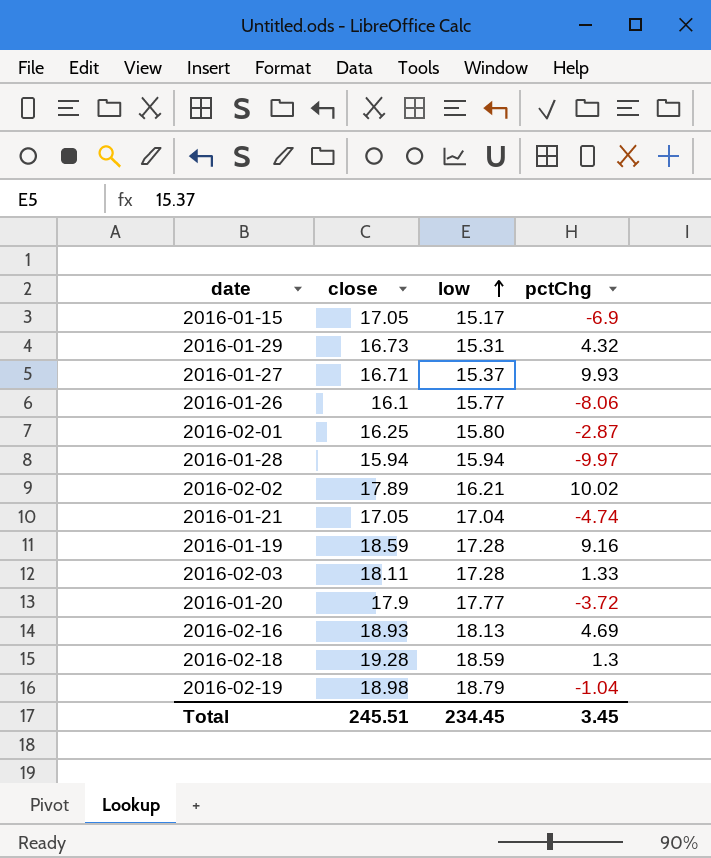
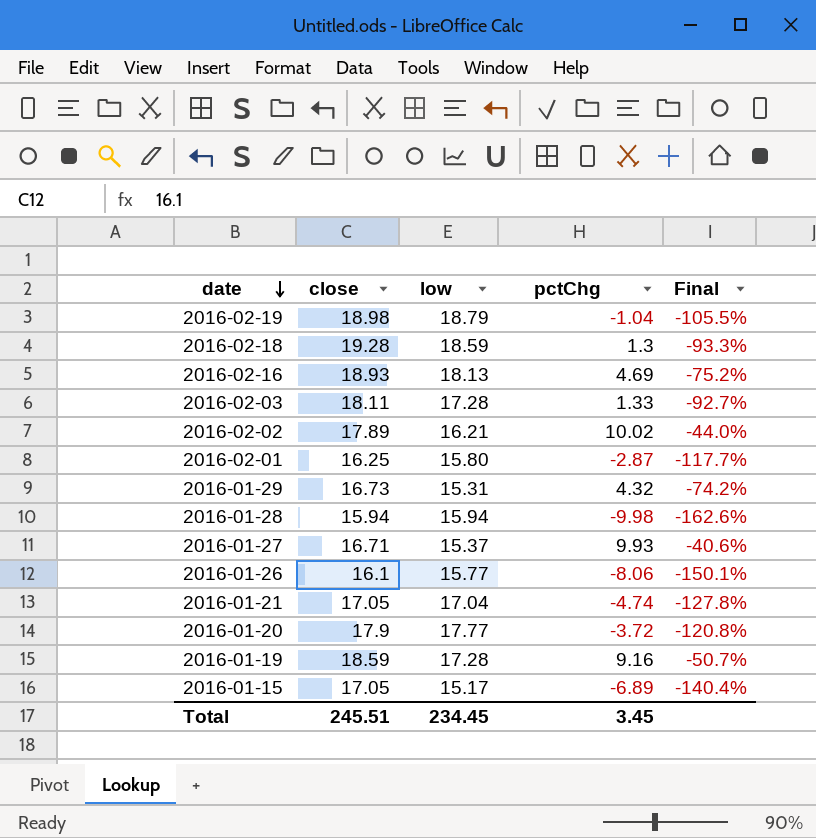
row order: low ascending -> date descending
column Final | formula: none -> ([pctChg] - [close]) / [close]
2016-01-28 | pctChg: -9.97 -> -9.98
2016-01-15 | pctChg: -6.9 -> -6.89

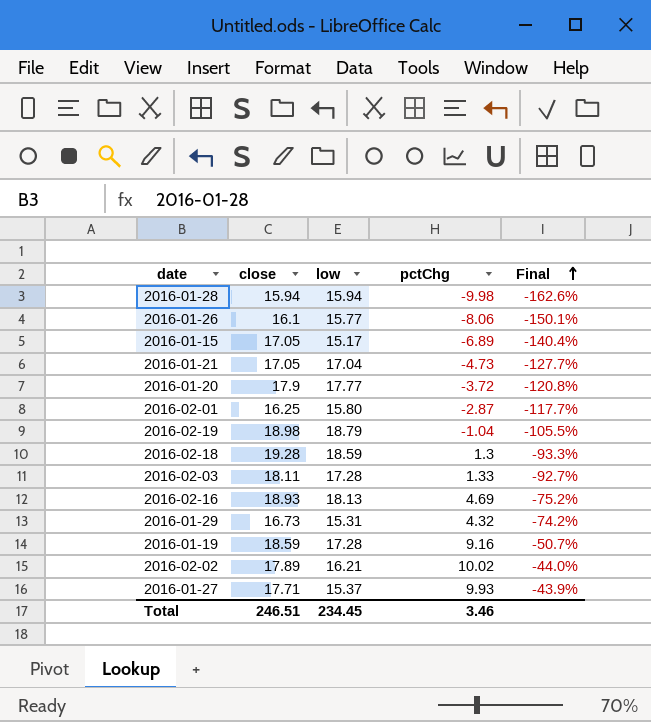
row order: date descending -> Final ascending
2016-01-21 | pctChg: -4.74 -> -4.73
2016-01-21 | Final: -127.8% -> -127.7%
2016-01-27 | close: 16.71 -> 17.71
2016-01-27 | Final: -40.6% -> -43.9%
Total | close: 245.51 -> 246.51
Total | pctChg: 3.45 -> 3.46

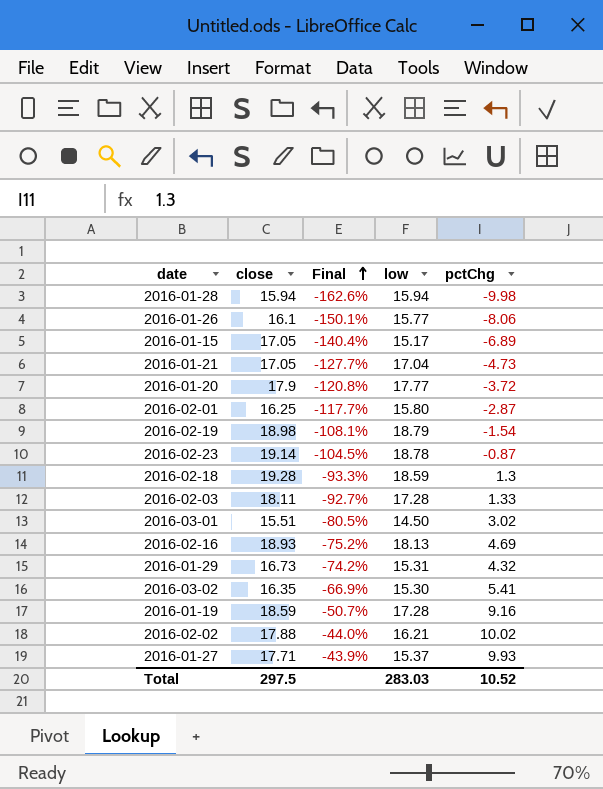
column Final | position: 5 -> 3
2016-02-19 | Final: -105.5% -> -108.1%
2016-02-19 | pctChg: -1.04 -> -1.54
row 2016-02-23: none -> 19.14 | -104.5% | 18.78 | -0.87
row 2016-03-01: none -> 15.51 | -80.5% | 14.50 | 3.02
row 2016-03-02: none -> 16.35 | -66.9% | 15.30 | 5.41
2016-02-02 | close: 17.89 -> 17.88
Total | close: 246.51 -> 297.5
Total | low: 234.45 -> 283.03
Total | pctChg: 3.46 -> 10.52

